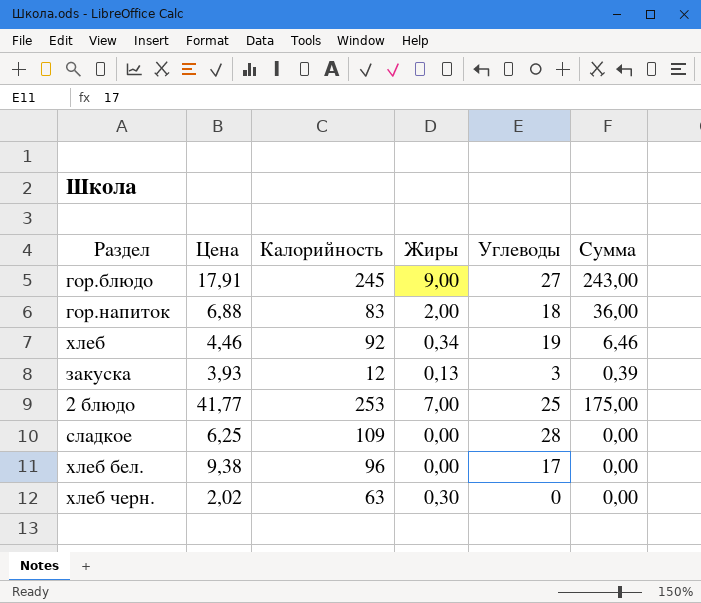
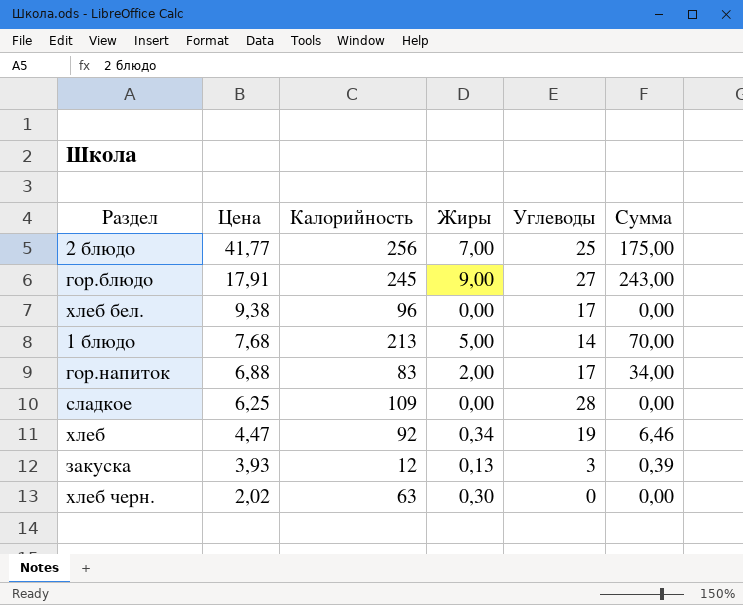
row order: none -> Цена descending
2 блюдо | Калорийность: 253 -> 256
row 1 блюдо: none -> 7,68 | 213 | 5,00 | 14 | 70,00
гор.напиток | Углеводы: 18 -> 17
гор.напиток | Сумма: 36,00 -> 34,00
хлеб | Цена: 4,46 -> 4,47

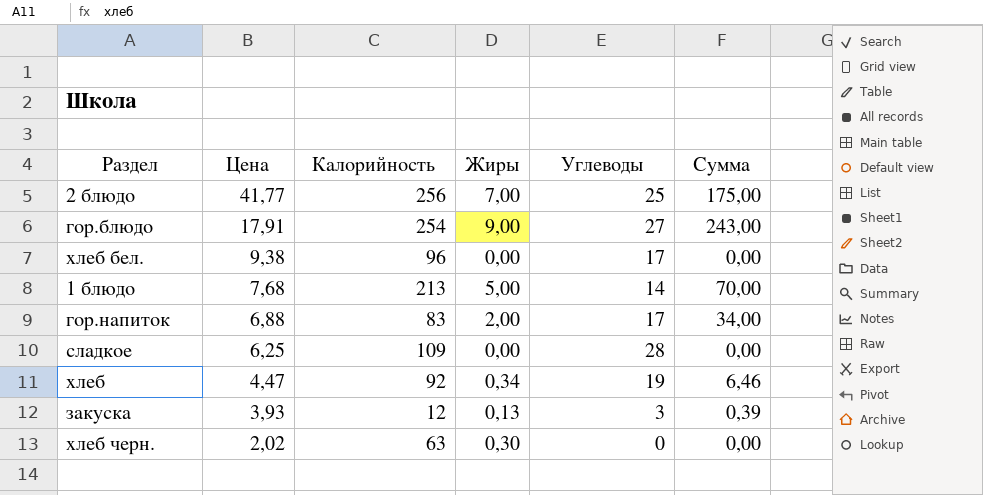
гор.блюдо | Калорийность: 245 -> 254

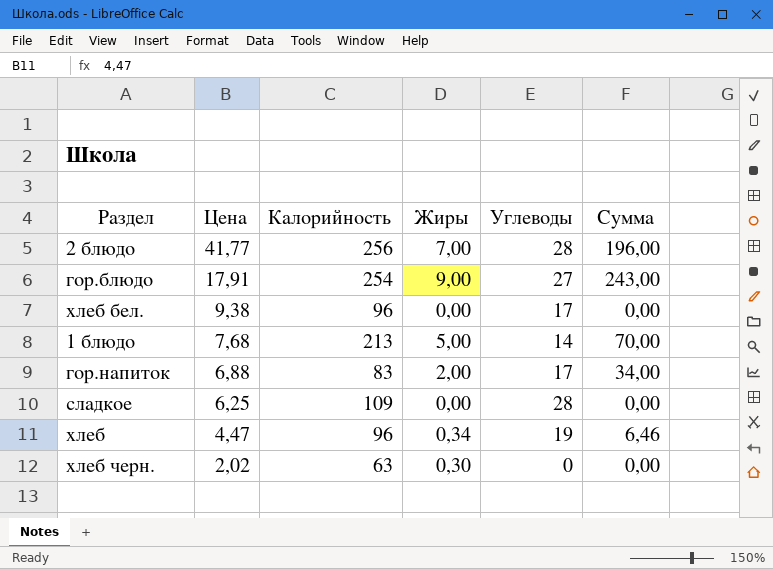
row закуска: 3,93 | 12 | 0,13 | 3 | 0,39 -> none
2 блюдо | Углеводы: 25 -> 28
2 блюдо | Сумма: 175,00 -> 196,00
хлеб | Калорийность: 92 -> 96

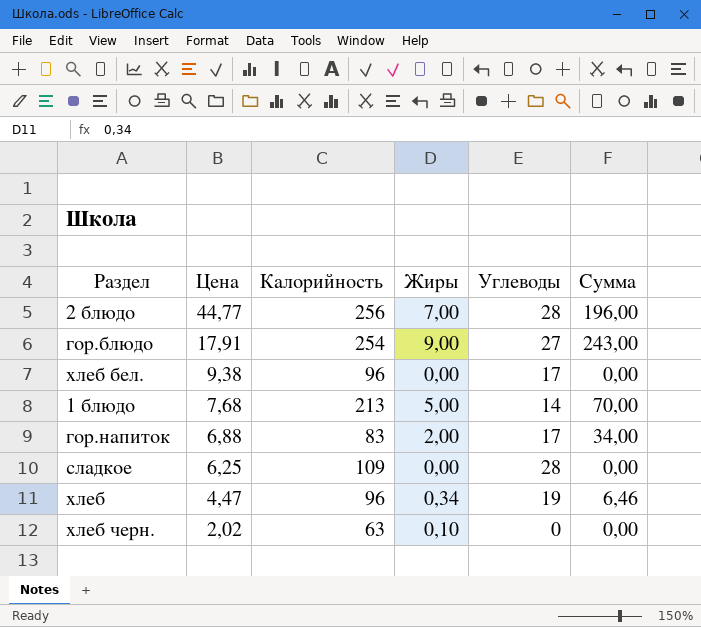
2 блюдо | Цена: 41,77 -> 44,77
хлеб черн. | Жиры: 0,30 -> 0,10

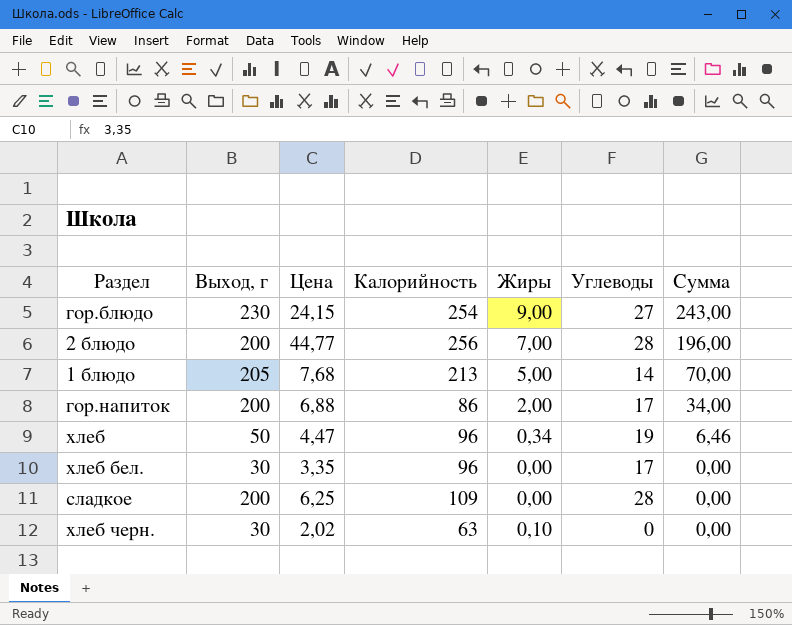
row order: Цена descending -> Сумма descending
column Выход, г | position: none -> 2
гор.блюдо | Цена: 17,91 -> 24,15
гор.напиток | Калорийность: 83 -> 86
хлеб бел. | Цена: 9,38 -> 3,35

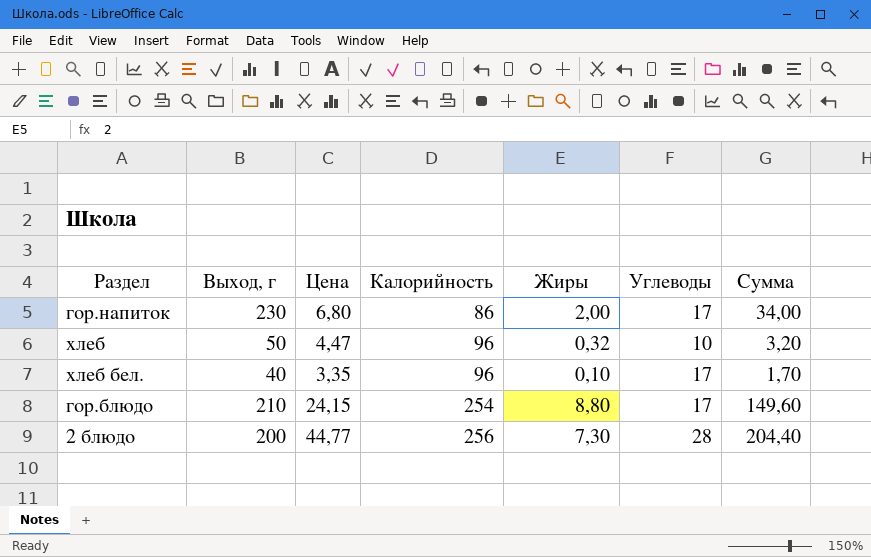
row order: Сумма descending -> Калорийность ascending
row 1 блюдо: 205 | 7,68 | 213 | 5,00 | 14 | 70,00 -> none
row сладкое: 200 | 6,25 | 109 | 0,00 | 28 | 0,00 -> none
row хлеб черн.: 30 | 2,02 | 63 | 0,10 | 0 | 0,00 -> none
гор.напиток | Выход, г: 200 -> 230
гор.напиток | Цена: 6,88 -> 6,80
хлеб | Жиры: 0,34 -> 0,32
хлеб | Углеводы: 19 -> 10
хлеб | Сумма: 6,46 -> 3,20
хлеб бел. | Выход, г: 30 -> 40
хлеб бел. | Жиры: 0,00 -> 0,10
хлеб бел. | Сумма: 0,00 -> 1,70
гор.блюдо | Выход, г: 230 -> 210
гор.блюдо | Жиры: 9,00 -> 8,80
гор.блюдо | Углеводы: 27 -> 17
гор.блюдо | Сумма: 243,00 -> 149,60
2 блюдо | Жиры: 7,00 -> 7,30
2 блюдо | Сумма: 196,00 -> 204,40

